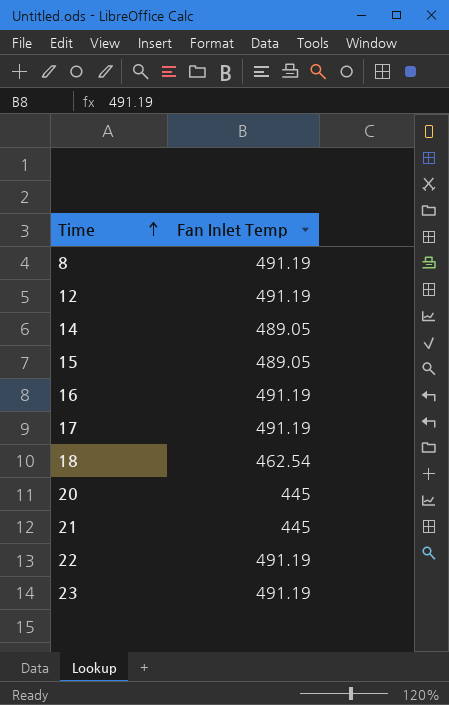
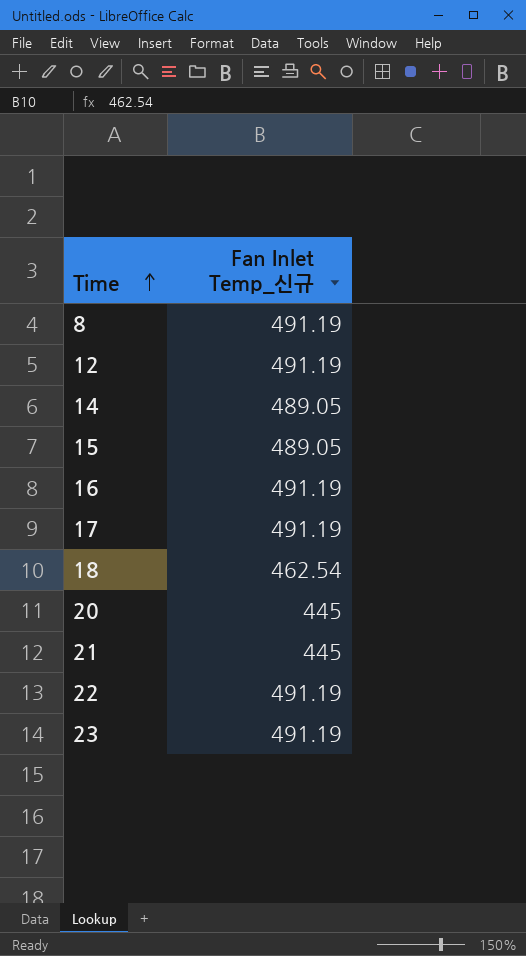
column name: Fan Inlet Temp -> Fan Inlet Temp_신규

